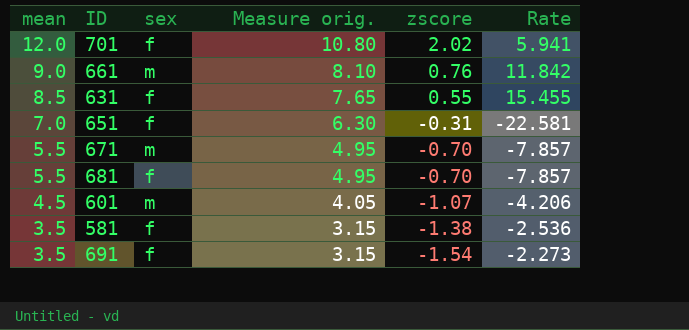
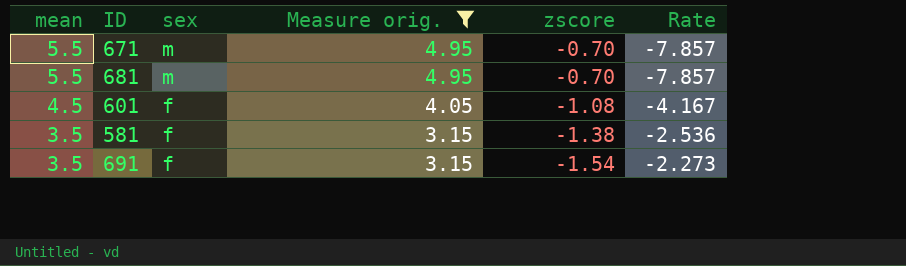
filter: none -> Measure orig. <= 4.95
681 | sex: f -> m
601 | sex: m -> f
601 | zscore: -1.07 -> -1.08
601 | Rate: -4.206 -> -4.167

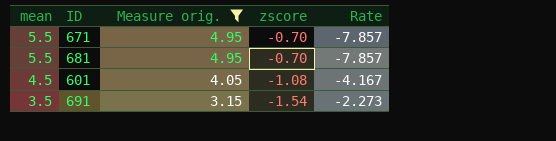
column sex | position: 3 -> none
row 581: 3.5 | f | 3.15 | -1.38 | -2.536 -> none

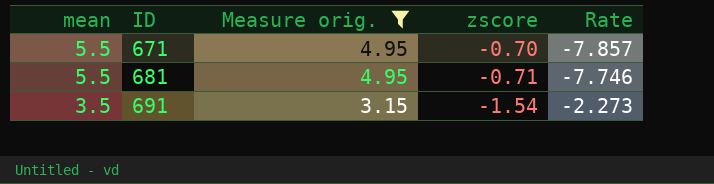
row 601: 4.5 | 4.05 | -1.08 | -4.167 -> none
681 | zscore: -0.70 -> -0.71
681 | Rate: -7.857 -> -7.746

